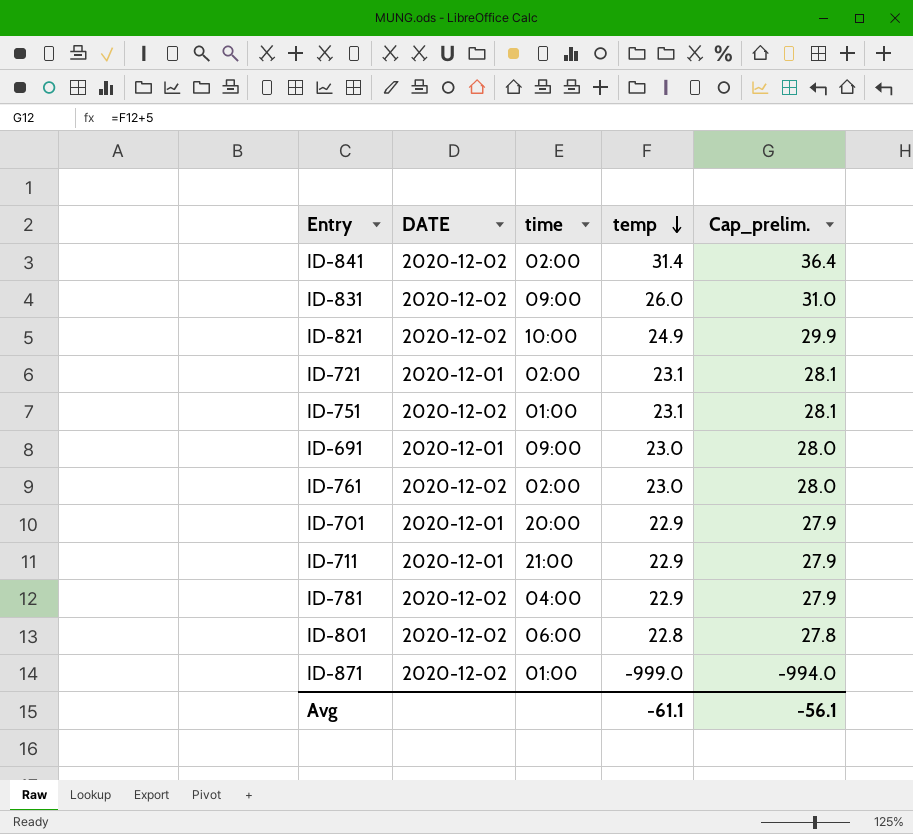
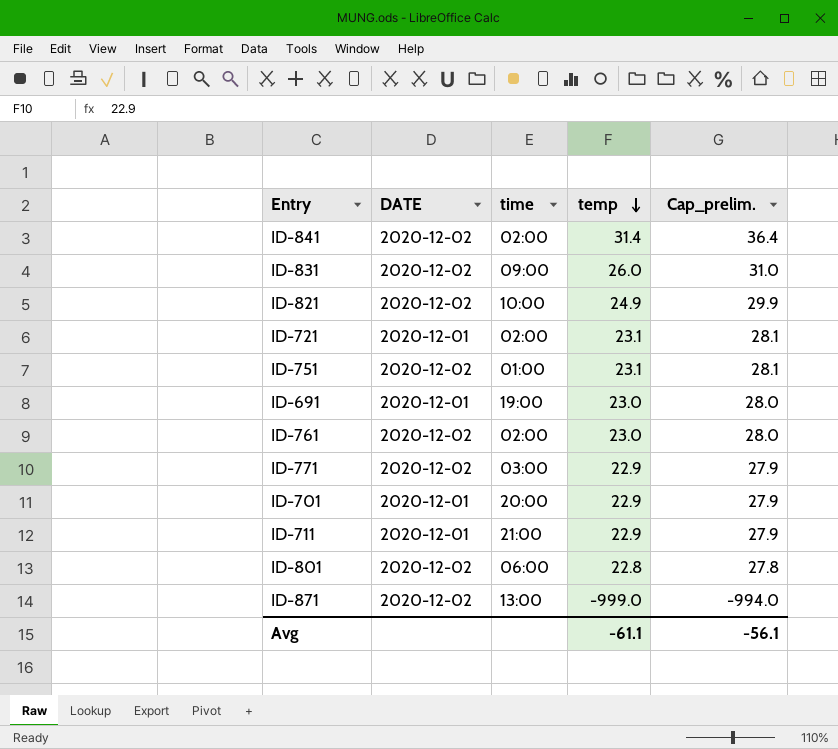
row ID-781: 2020-12-02 | 04:00 | 22.9 | 27.9 -> none
ID-691 | time: 09:00 -> 19:00
row ID-771: none -> 2020-12-02 | 03:00 | 22.9 | 27.9
ID-871 | time: 01:00 -> 13:00

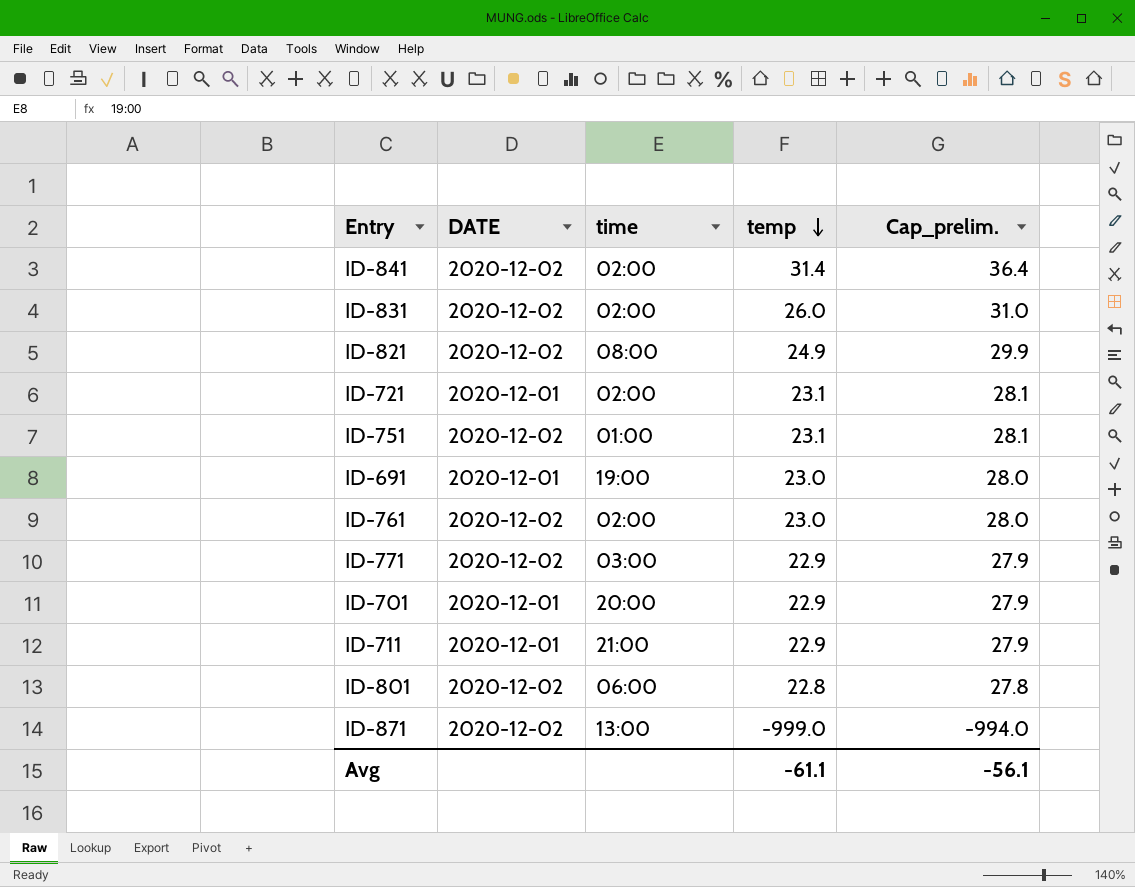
ID-831 | time: 09:00 -> 02:00
ID-821 | time: 10:00 -> 08:00

